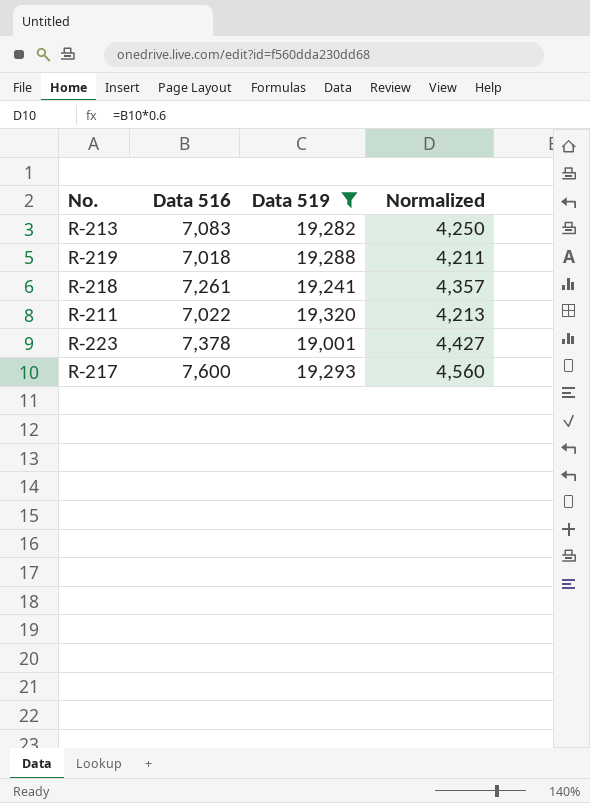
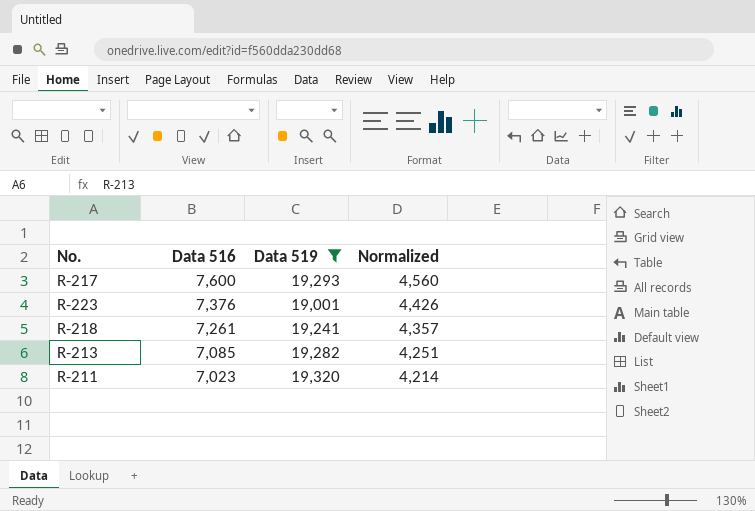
row order: none -> Data 516 descending
row R-219: 7,018 | 19,288 | 4,211 -> none
R-223 | Data 516: 7,378 -> 7,376
R-223 | Normalized: 4,427 -> 4,426
R-213 | Data 516: 7,083 -> 7,085
R-213 | Normalized: 4,250 -> 4,251
R-211 | Data 516: 7,022 -> 7,023
R-211 | Normalized: 4,213 -> 4,214

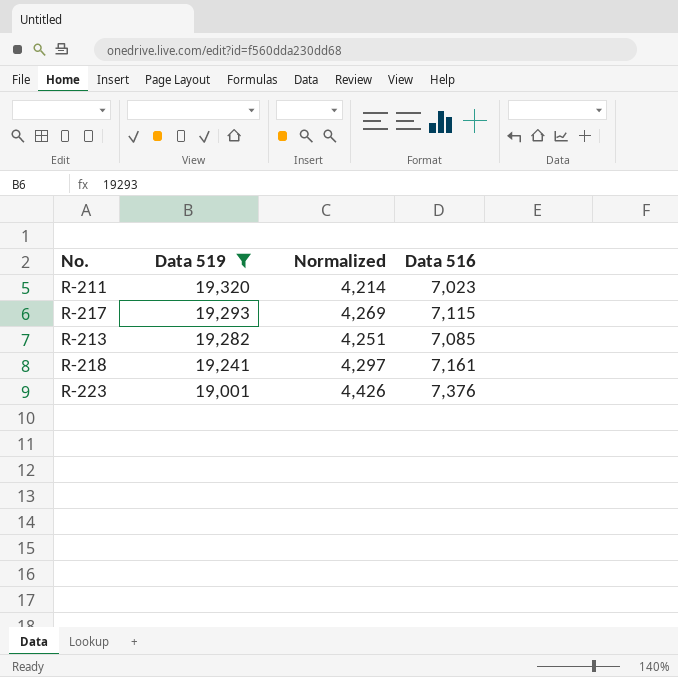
row order: Data 516 descending -> Data 519 descending
column Data 516 | position: 2 -> 4
R-217 | Normalized: 4,560 -> 4,269
R-217 | Data 516: 7,600 -> 7,115
R-218 | Normalized: 4,357 -> 4,297
R-218 | Data 516: 7,261 -> 7,161

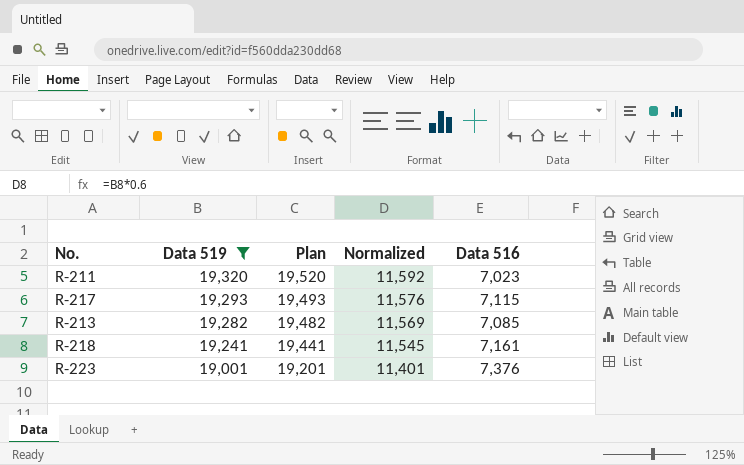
column Plan | formula: none -> [Data 519] + 200
column Normalized | formula: [Data 516] * 0.6 -> [Data 519] * 0.6

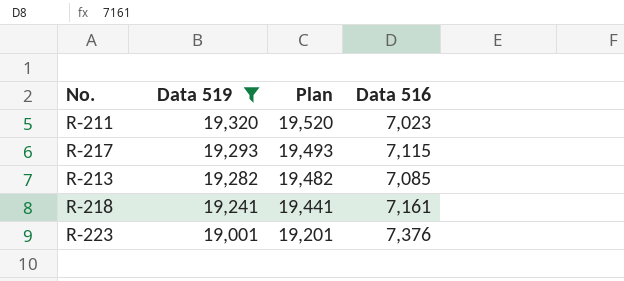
column Normalized | formula: [Data 519] * 0.6 -> none

